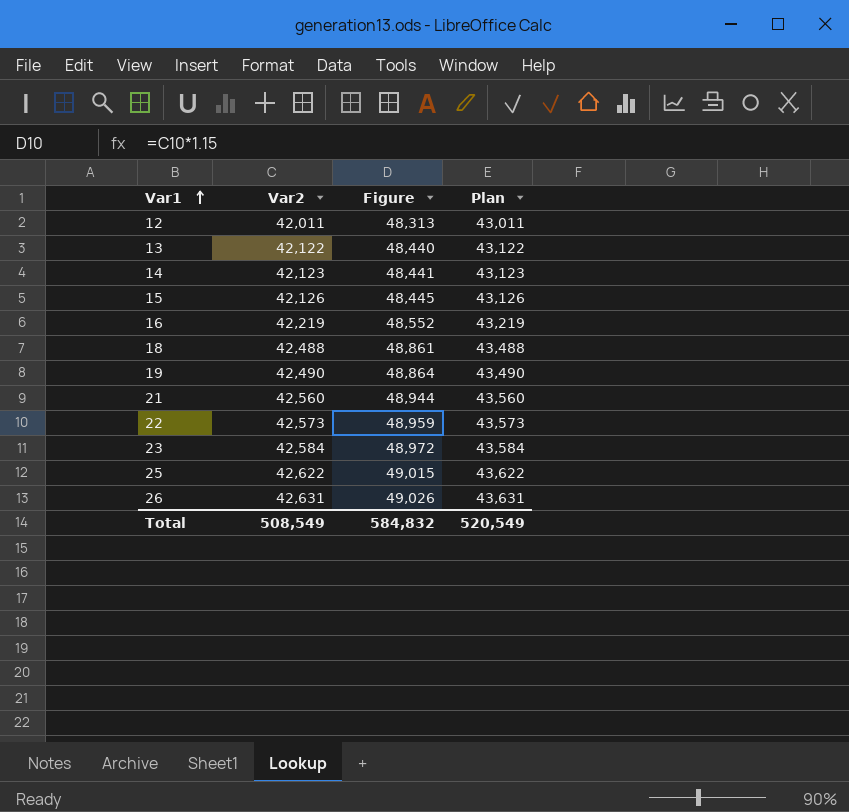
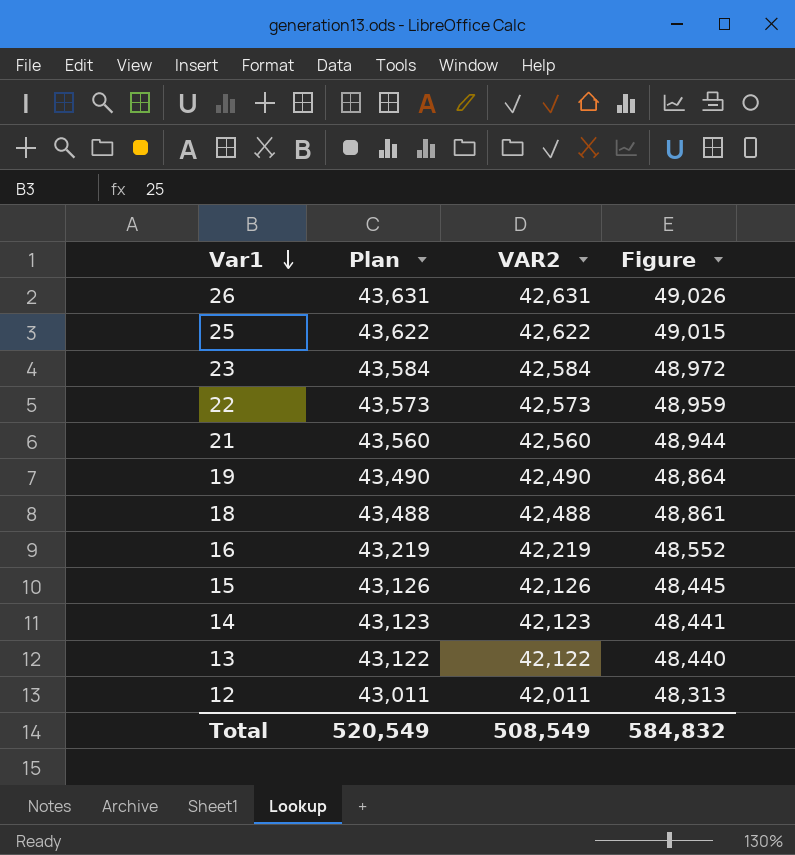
row order: Var1 ascending -> Var1 descending
column Plan | position: 4 -> 2
column name: Var2 -> VAR2

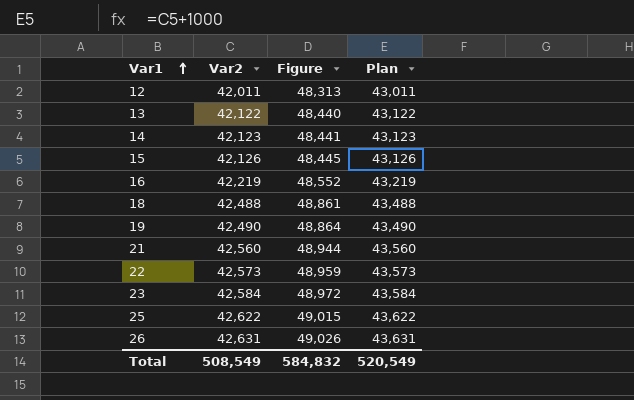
row order: Var1 descending -> Var1 ascending
column name: VAR2 -> Var2
column Plan | position: 2 -> 4

